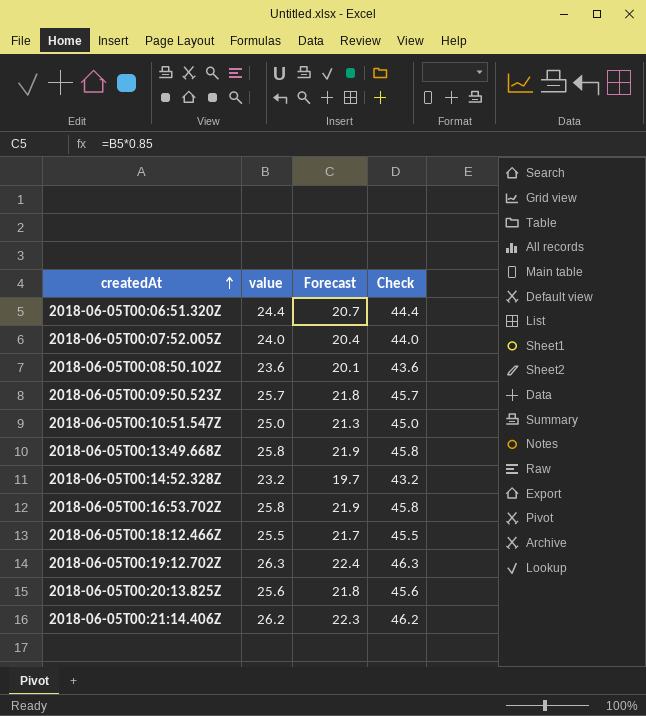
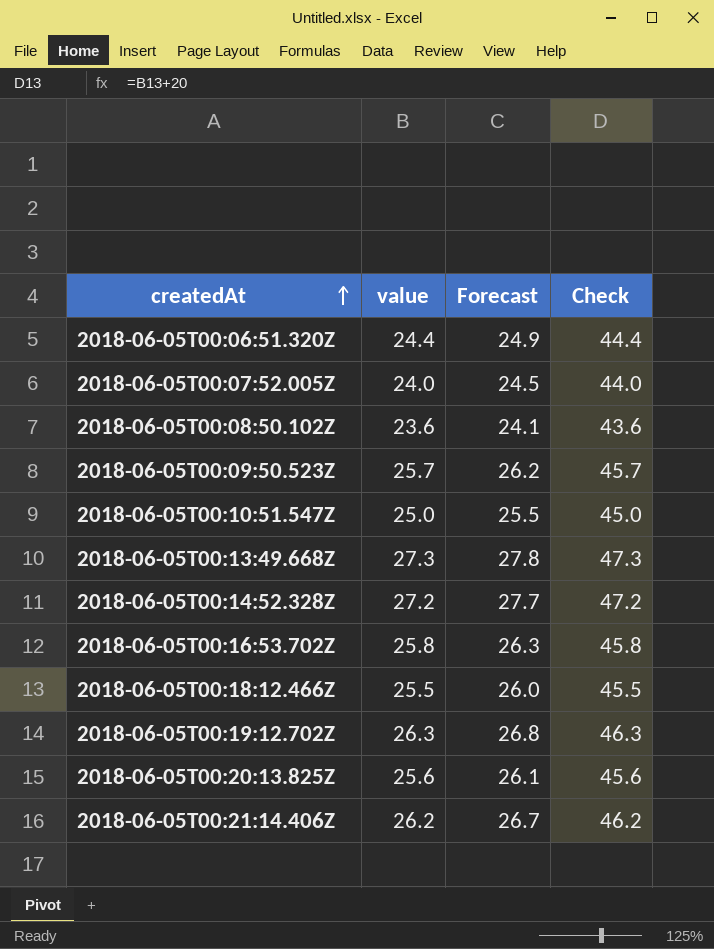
column Forecast | formula: [value] * 0.85 -> [value] * 1.02
2018-06-05T00:13:49.668Z | value: 25.8 -> 27.3
2018-06-05T00:13:49.668Z | Check: 45.8 -> 47.3
2018-06-05T00:14:52.328Z | value: 23.2 -> 27.2
2018-06-05T00:14:52.328Z | Check: 43.2 -> 47.2

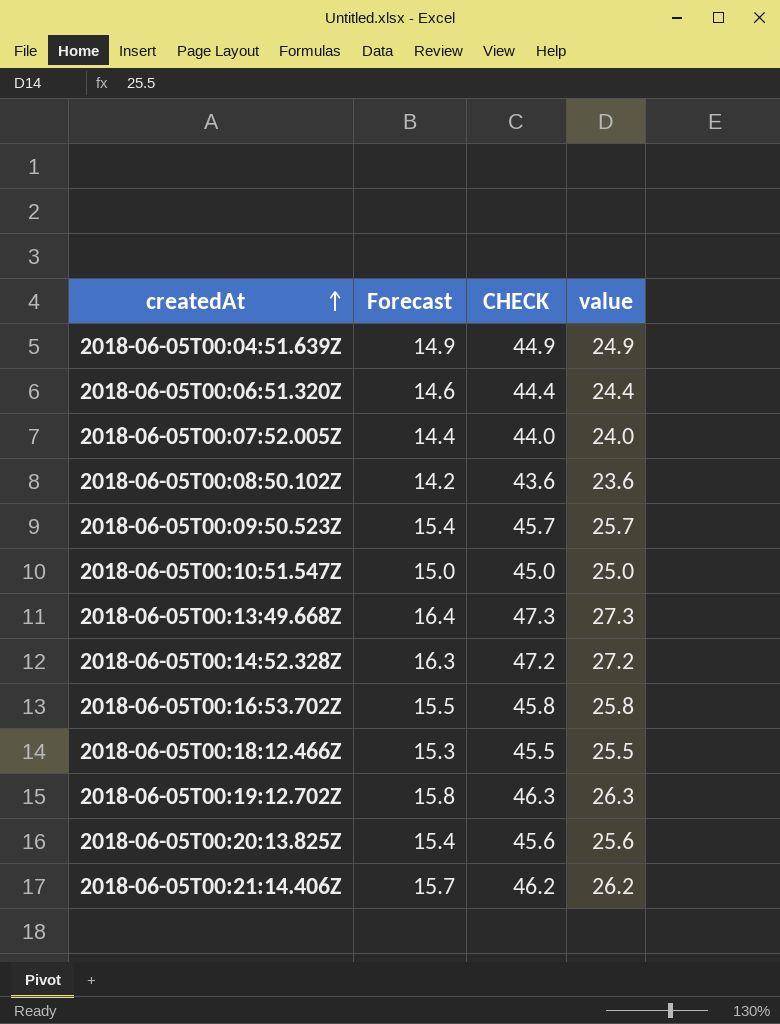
column Forecast | formula: [value] * 1.02 -> [value] * 0.6
column name: Check -> CHECK
column value | position: 2 -> 4
row 2018-06-05T00:04:51.639Z: none -> 14.9 | 44.9 | 24.9

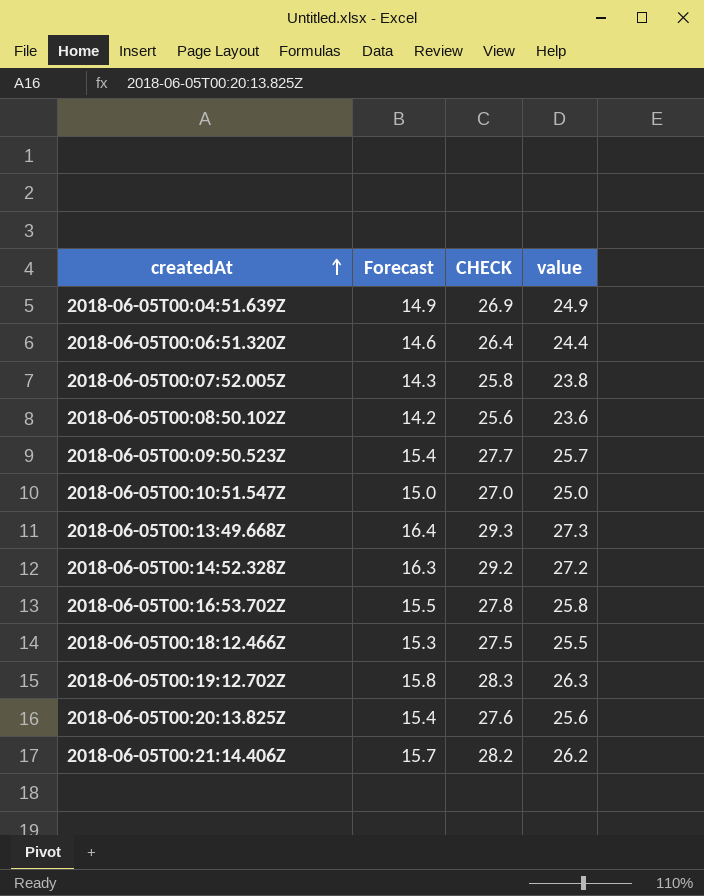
column CHECK | formula: [value] + 20 -> [value] + 2
2018-06-05T00:07:52.005Z | Forecast: 14.4 -> 14.3
2018-06-05T00:07:52.005Z | value: 24.0 -> 23.8

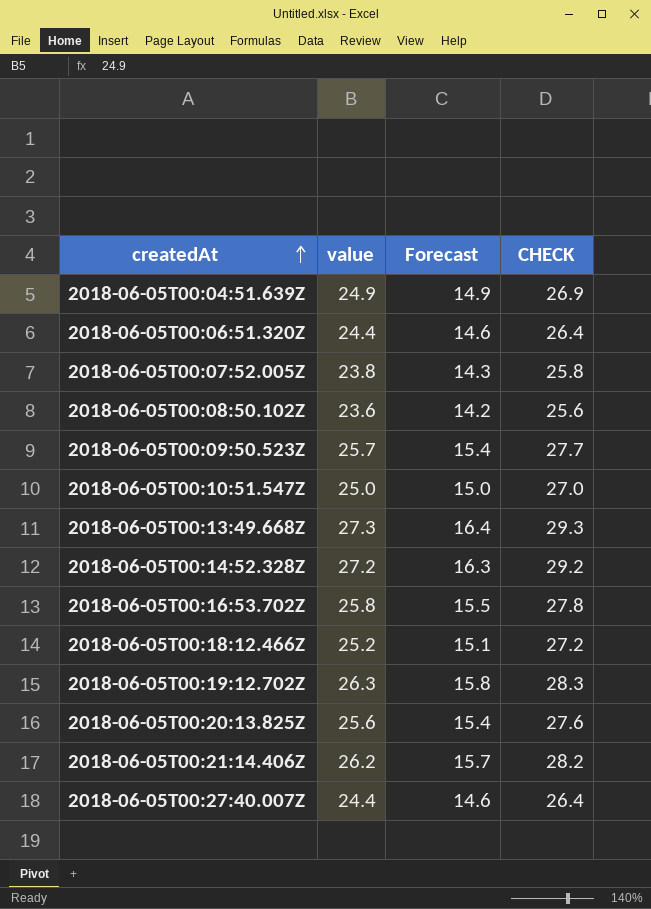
column value | position: 4 -> 2
2018-06-05T00:18:12.466Z | value: 25.5 -> 25.2
2018-06-05T00:18:12.466Z | Forecast: 15.3 -> 15.1
2018-06-05T00:18:12.466Z | CHECK: 27.5 -> 27.2
row 2018-06-05T00:27:40.007Z: none -> 24.4 | 14.6 | 26.4

